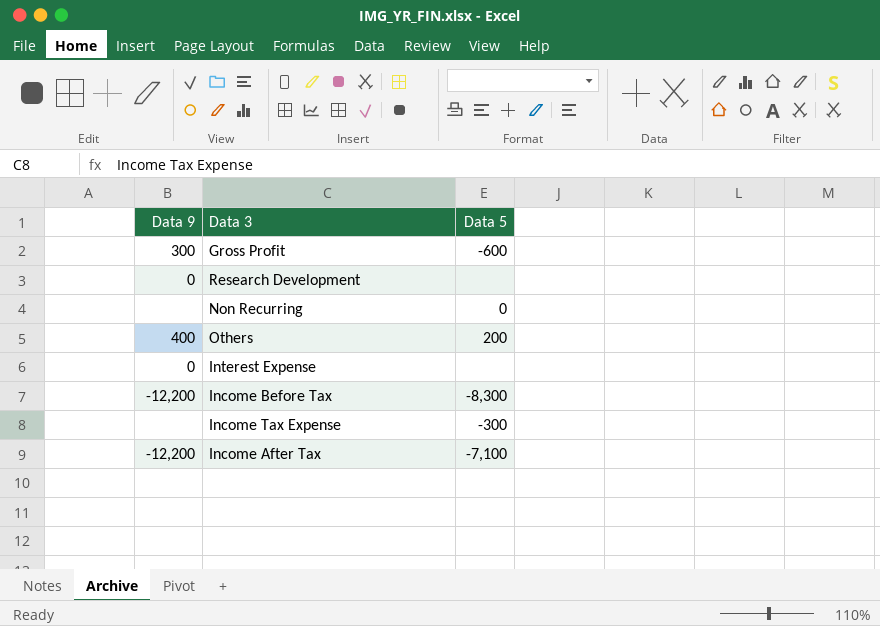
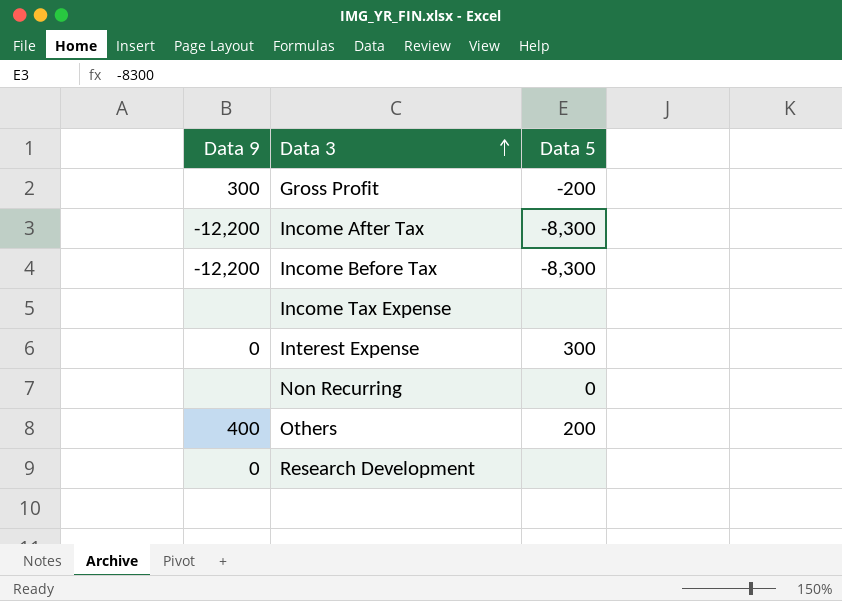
row order: none -> Data 3 ascending
Gross Profit | Data 5: -600 -> -200
Income After Tax | Data 5: -7,100 -> -8,300
Income Tax Expense | Data 5: -300 -> none
Interest Expense | Data 5: none -> 300

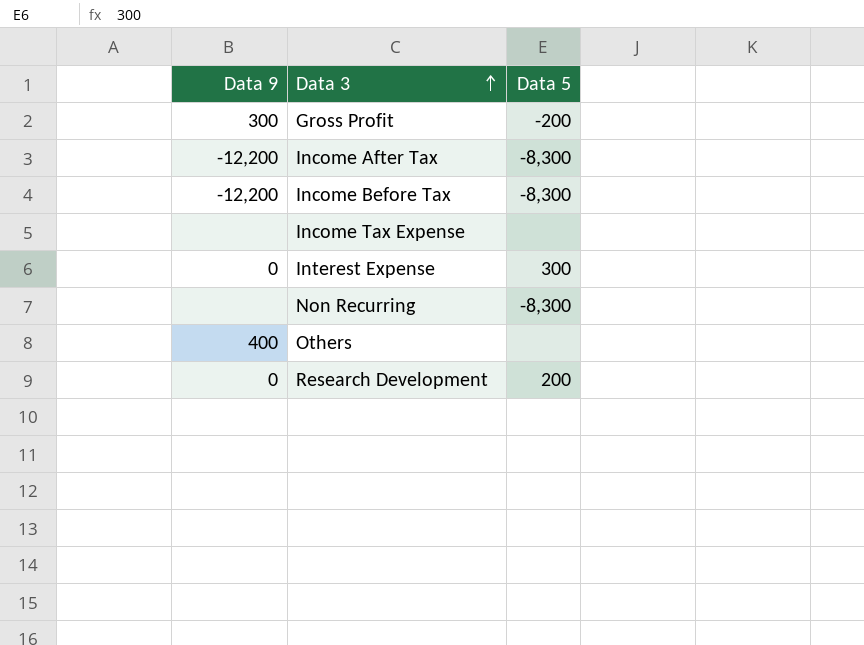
Non Recurring | Data 5: 0 -> -8,300
Others | Data 5: 200 -> none
Research Development | Data 5: none -> 200

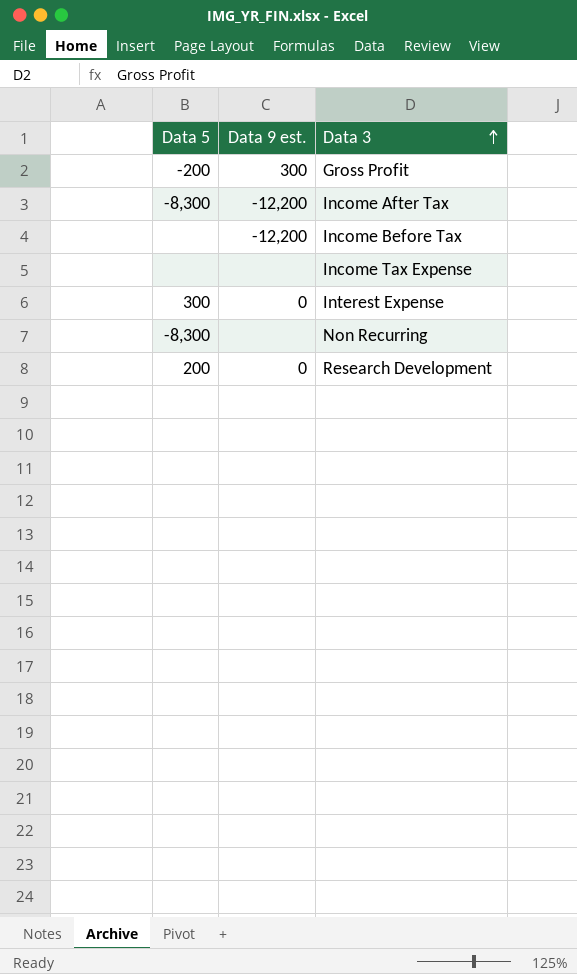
column Data 5 | position: 3 -> 1
column name: Data 9 -> Data 9 est.
row Others: 400 | none -> none
Income Before Tax | Data 5: -8,300 -> none

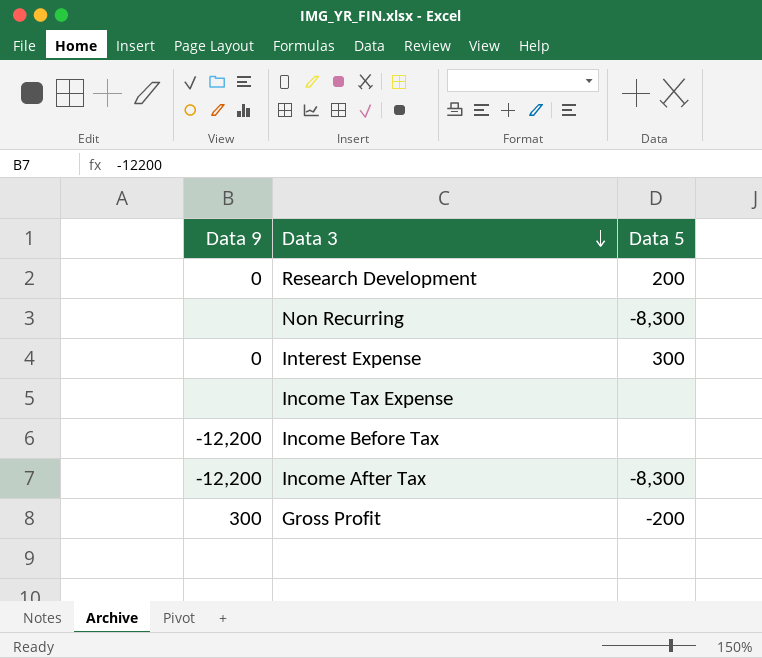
row order: Data 3 ascending -> Data 3 descending
column name: Data 9 est. -> Data 9
column Data 5 | position: 1 -> 3

